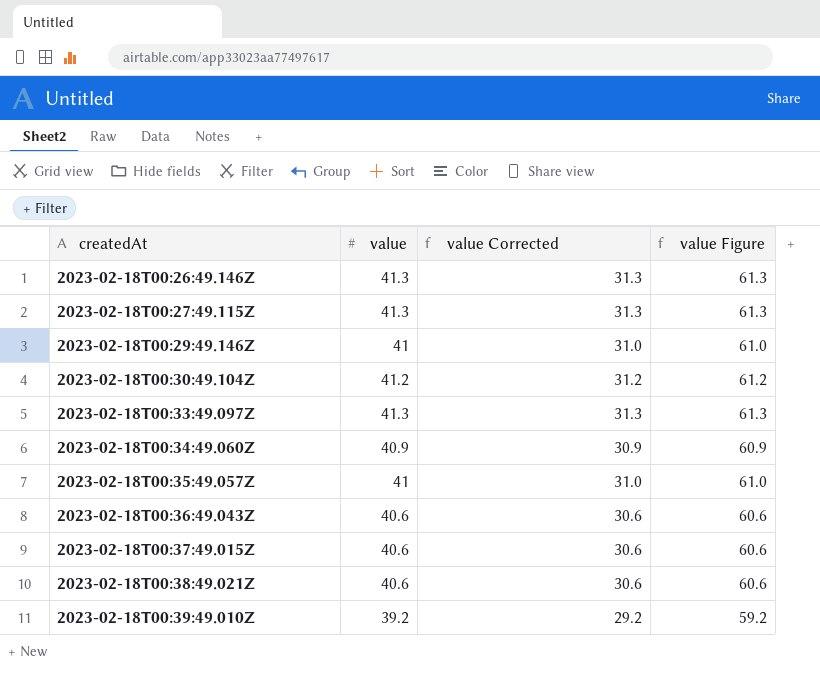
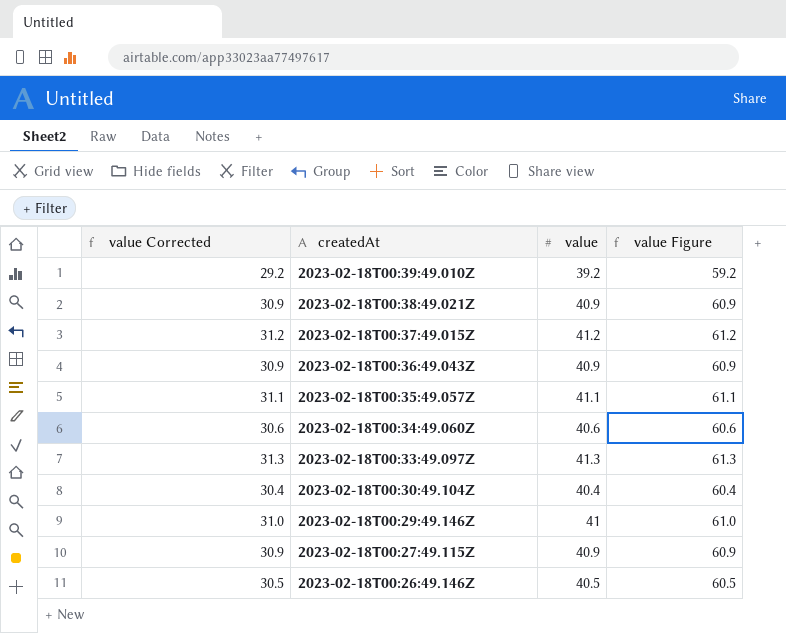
row order: createdAt ascending -> createdAt descending
column value Corrected | position: 3 -> 1
2023-02-18T00:38:49.021Z | value Corrected: 30.6 -> 30.9
2023-02-18T00:38:49.021Z | value: 40.6 -> 40.9
2023-02-18T00:38:49.021Z | value Figure: 60.6 -> 60.9
2023-02-18T00:37:49.015Z | value Corrected: 30.6 -> 31.2
2023-02-18T00:37:49.015Z | value: 40.6 -> 41.2
2023-02-18T00:37:49.015Z | value Figure: 60.6 -> 61.2
2023-02-18T00:36:49.043Z | value Corrected: 30.6 -> 30.9
2023-02-18T00:36:49.043Z | value: 40.6 -> 40.9
2023-02-18T00:36:49.043Z | value Figure: 60.6 -> 60.9
2023-02-18T00:35:49.057Z | value Corrected: 31.0 -> 31.1
2023-02-18T00:35:49.057Z | value: 41 -> 41.1
2023-02-18T00:35:49.057Z | value Figure: 61.0 -> 61.1
2023-02-18T00:34:49.060Z | value Corrected: 30.9 -> 30.6
2023-02-18T00:34:49.060Z | value: 40.9 -> 40.6
2023-02-18T00:34:49.060Z | value Figure: 60.9 -> 60.6
2023-02-18T00:30:49.104Z | value Corrected: 31.2 -> 30.4
2023-02-18T00:30:49.104Z | value: 41.2 -> 40.4
2023-02-18T00:30:49.104Z | value Figure: 61.2 -> 60.4
2023-02-18T00:27:49.115Z | value Corrected: 31.3 -> 30.9
2023-02-18T00:27:49.115Z | value: 41.3 -> 40.9
2023-02-18T00:27:49.115Z | value Figure: 61.3 -> 60.9
2023-02-18T00:26:49.146Z | value Corrected: 31.3 -> 30.5
2023-02-18T00:26:49.146Z | value: 41.3 -> 40.5
2023-02-18T00:26:49.146Z | value Figure: 61.3 -> 60.5

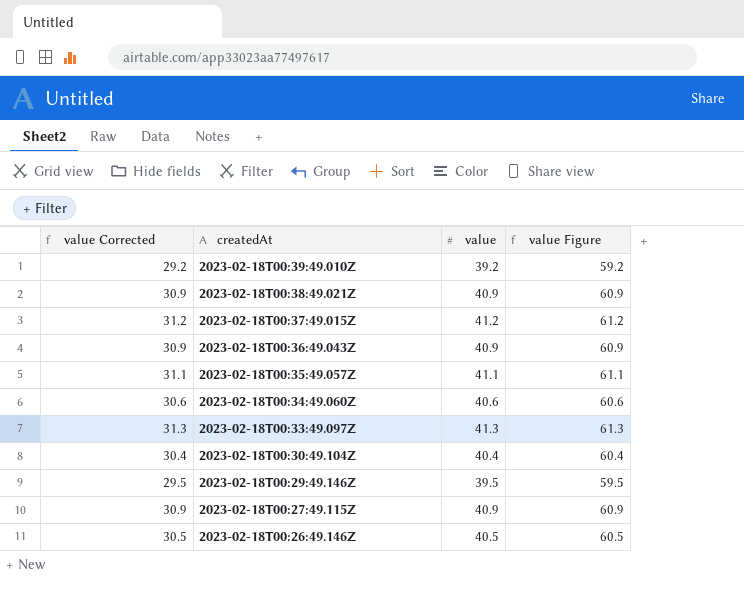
2023-02-18T00:29:49.146Z | value Corrected: 31.0 -> 29.5
2023-02-18T00:29:49.146Z | value: 41 -> 39.5
2023-02-18T00:29:49.146Z | value Figure: 61.0 -> 59.5

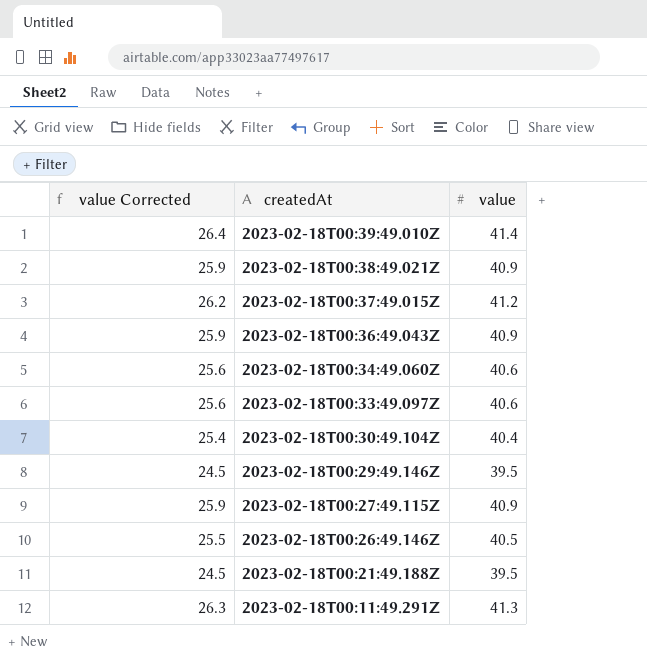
column value Figure | formula: [value] + 20 -> none
column value Corrected | formula: [value] - 10 -> [value] - 15
row 2023-02-18T00:35:49.057Z: 31.1 | 41.1 | 61.1 -> none
2023-02-18T00:39:49.010Z | value: 39.2 -> 41.4
2023-02-18T00:33:49.097Z | value: 41.3 -> 40.6
row 2023-02-18T00:21:49.188Z: none -> 24.5 | 39.5
row 2023-02-18T00:11:49.291Z: none -> 26.3 | 41.3

